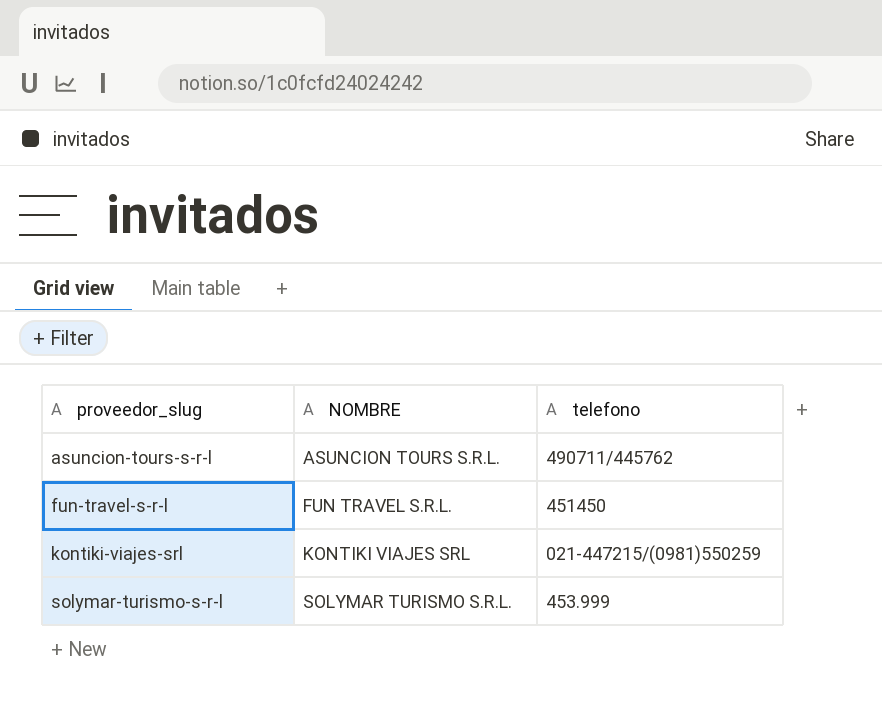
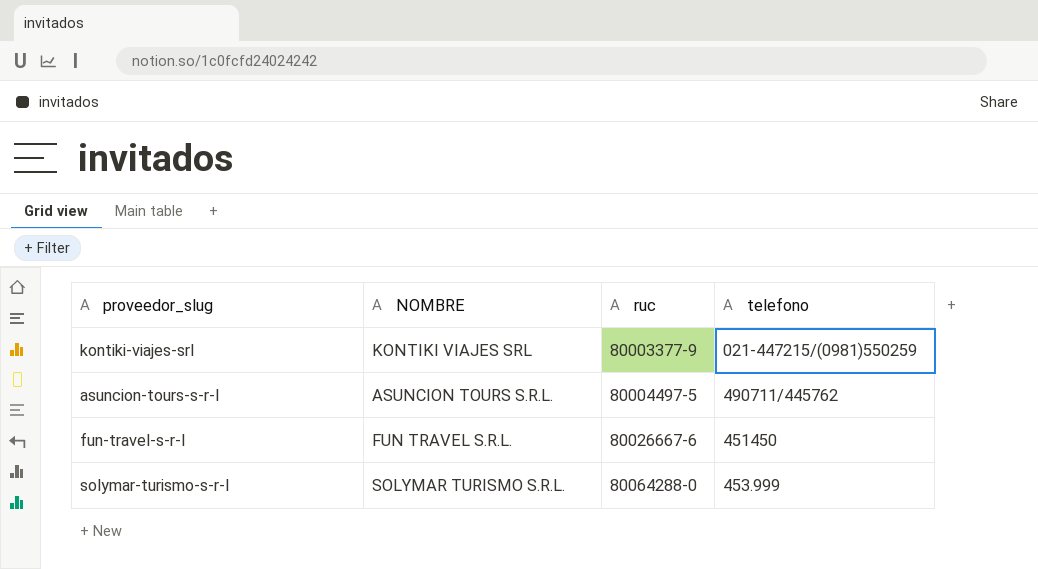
row order: proveedor_slug ascending -> ruc ascending
column ruc | position: none -> 3

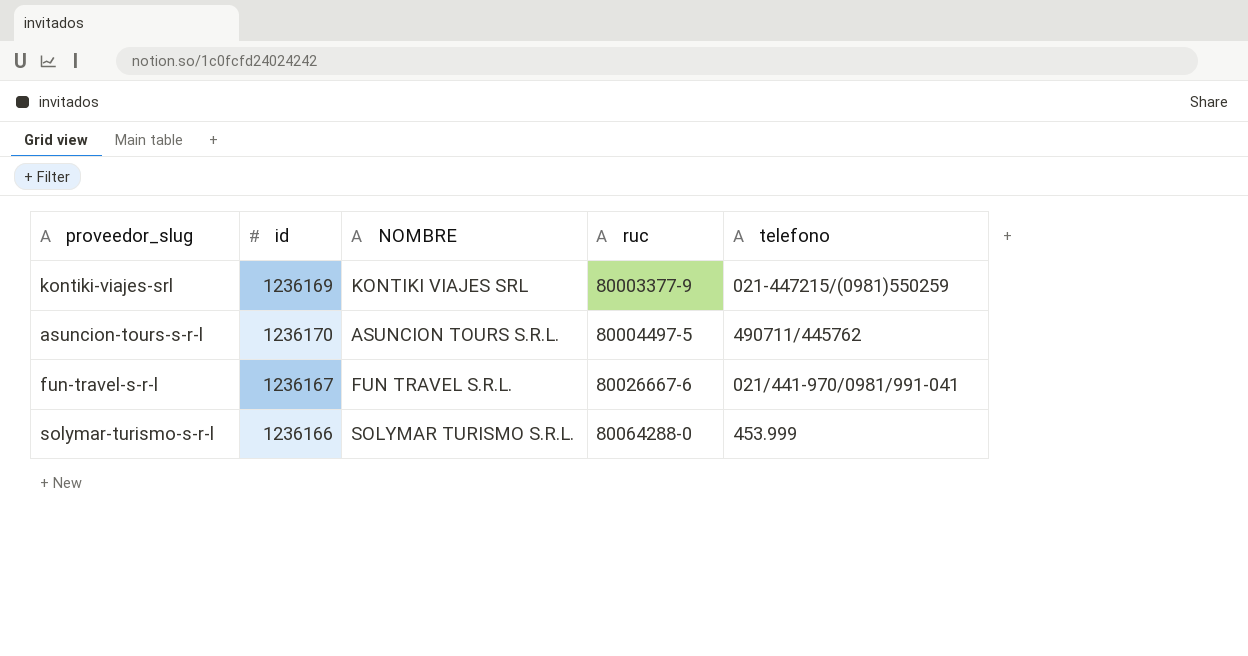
column id | position: none -> 2
fun-travel-s-r-l | telefono: 451450 -> 021/441-970/0981/991-041

